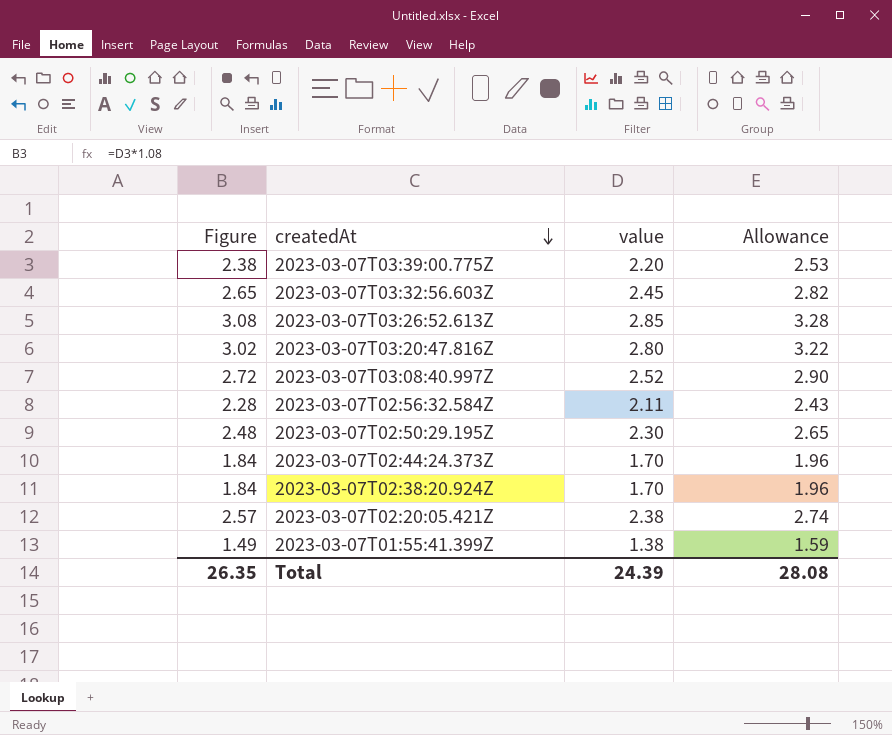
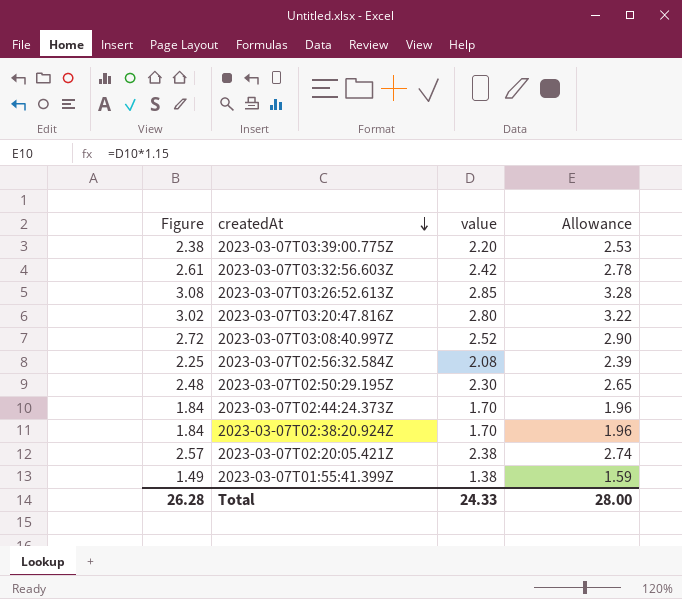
2023-03-07T03:32:56.603Z | Figure: 2.65 -> 2.61
2023-03-07T03:32:56.603Z | value: 2.45 -> 2.42
2023-03-07T03:32:56.603Z | Allowance: 2.82 -> 2.78
2023-03-07T02:56:32.584Z | Figure: 2.28 -> 2.25
2023-03-07T02:56:32.584Z | value: 2.11 -> 2.08
2023-03-07T02:56:32.584Z | Allowance: 2.43 -> 2.39
Total | Figure: 26.35 -> 26.28
Total | value: 24.39 -> 24.33
Total | Allowance: 28.08 -> 28.00

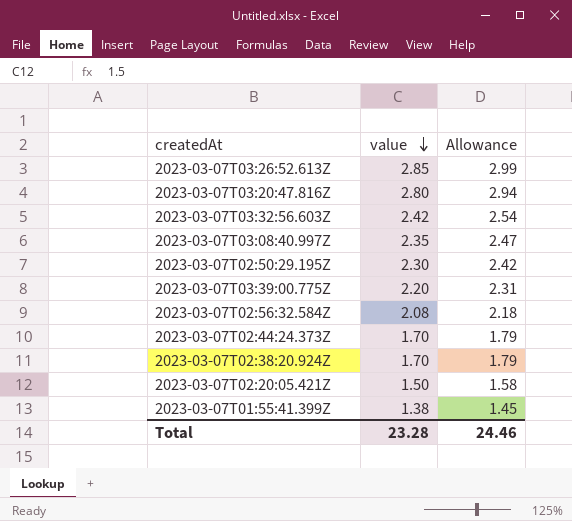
row order: createdAt descending -> value descending
column Figure | formula: [value] * 1.08 -> none
column Allowance | formula: [value] * 1.15 -> [value] * 1.05
2023-03-07T03:08:40.997Z | value: 2.52 -> 2.35
2023-03-07T02:20:05.421Z | value: 2.38 -> 1.50
Total | value: 24.33 -> 23.28
Total | Allowance: 28.00 -> 24.46

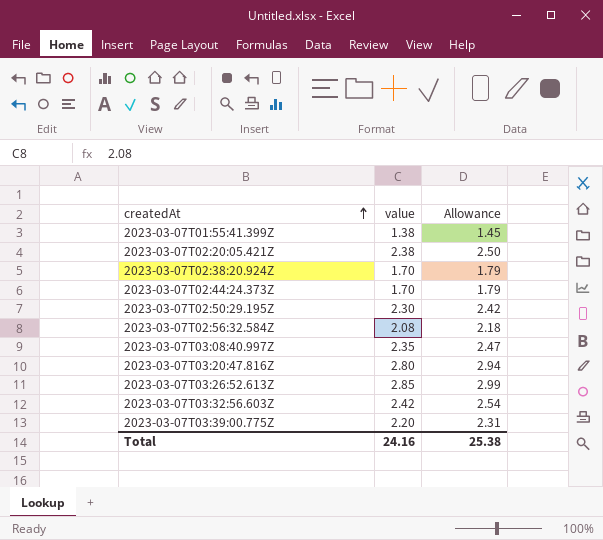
row order: value descending -> createdAt ascending
2023-03-07T02:20:05.421Z | value: 1.50 -> 2.38
2023-03-07T02:20:05.421Z | Allowance: 1.58 -> 2.50
Total | value: 23.28 -> 24.16
Total | Allowance: 24.46 -> 25.38

